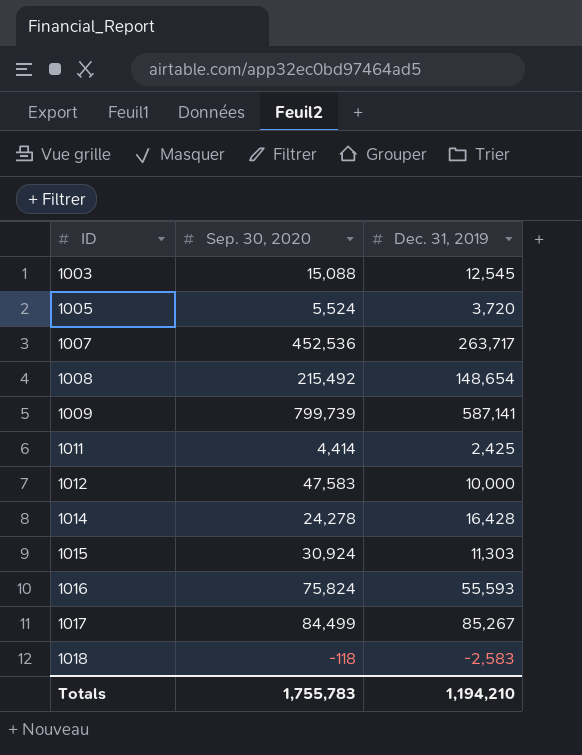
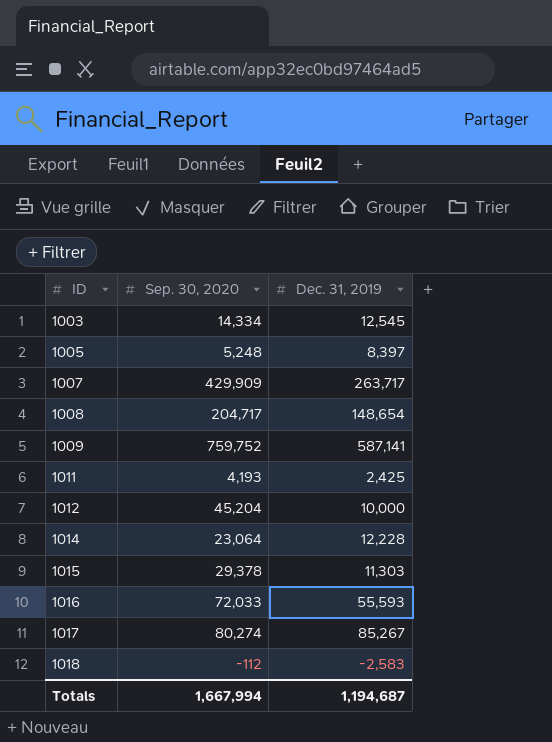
1003 | Sep. 30, 2020: 15,088 -> 14,334
1005 | Sep. 30, 2020: 5,524 -> 5,248
1005 | Dec. 31, 2019: 3,720 -> 8,397
1007 | Sep. 30, 2020: 452,536 -> 429,909
1008 | Sep. 30, 2020: 215,492 -> 204,717
1009 | Sep. 30, 2020: 799,739 -> 759,752
1011 | Sep. 30, 2020: 4,414 -> 4,193
1012 | Sep. 30, 2020: 47,583 -> 45,204
1014 | Sep. 30, 2020: 24,278 -> 23,064
1014 | Dec. 31, 2019: 16,428 -> 12,228
1015 | Sep. 30, 2020: 30,924 -> 29,378
1016 | Sep. 30, 2020: 75,824 -> 72,033
1017 | Sep. 30, 2020: 84,499 -> 80,274
1018 | Sep. 30, 2020: -118 -> -112
Totals | Sep. 30, 2020: 1,755,783 -> 1,667,994
Totals | Dec. 31, 2019: 1,194,210 -> 1,194,687

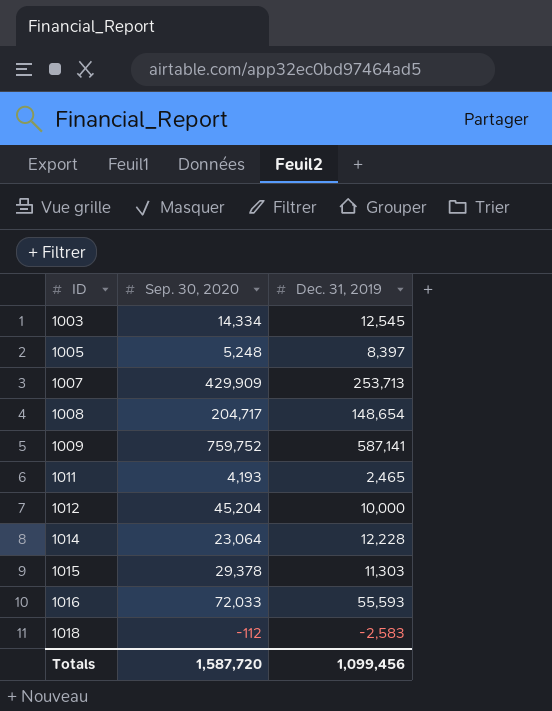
row 1017: 80,274 | 85,267 -> none
1007 | Dec. 31, 2019: 263,717 -> 253,713
1011 | Dec. 31, 2019: 2,425 -> 2,465
Totals | Sep. 30, 2020: 1,667,994 -> 1,587,720
Totals | Dec. 31, 2019: 1,194,687 -> 1,099,456

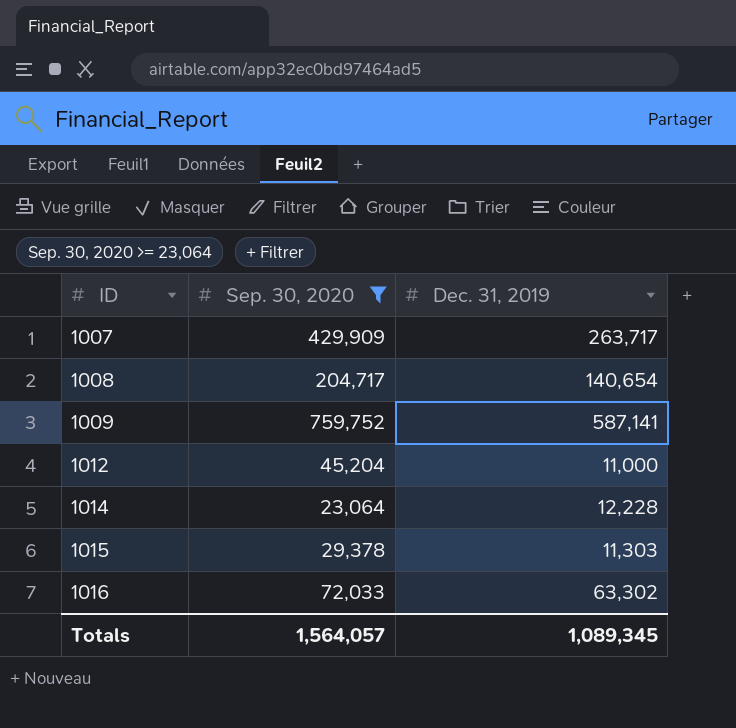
filter: none -> Sep. 30, 2020 >= 23,064
1007 | Dec. 31, 2019: 253,713 -> 263,717
1008 | Dec. 31, 2019: 148,654 -> 140,654
1012 | Dec. 31, 2019: 10,000 -> 11,000
1016 | Dec. 31, 2019: 55,593 -> 63,302
Totals | Sep. 30, 2020: 1,587,720 -> 1,564,057
Totals | Dec. 31, 2019: 1,099,456 -> 1,089,345

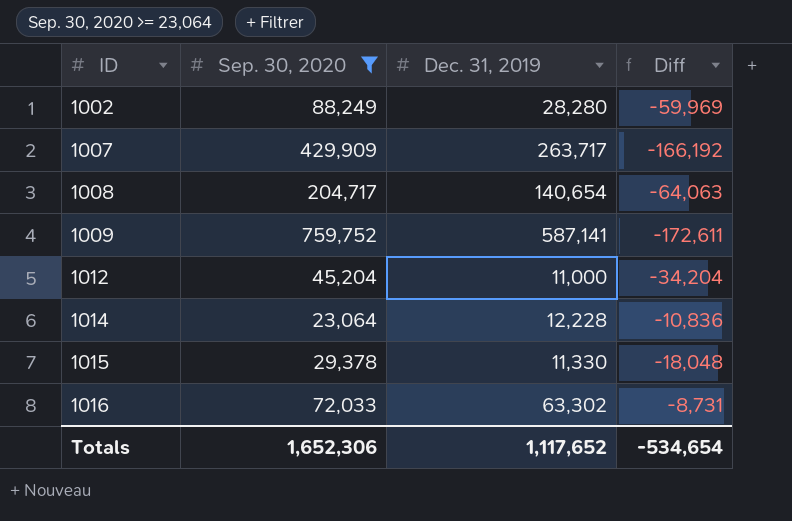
column Diff | formula: none -> [Dec. 31, 2019] - [Sep. 30, 2020]
row 1002: none -> 88,249 | 28,280 | -59,969
1015 | Dec. 31, 2019: 11,303 -> 11,330
Totals | Sep. 30, 2020: 1,564,057 -> 1,652,306
Totals | Dec. 31, 2019: 1,089,345 -> 1,117,652

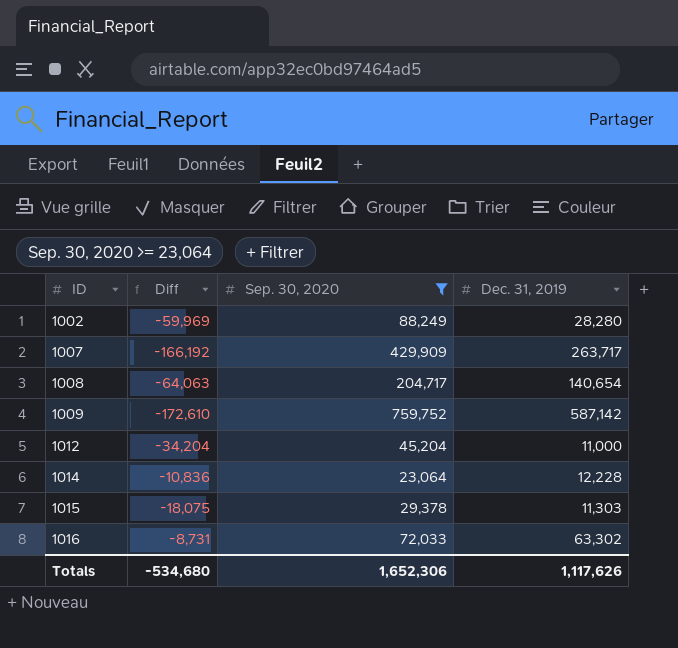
column Diff | position: 4 -> 2
1009 | Diff: -172,611 -> -172,610
1009 | Dec. 31, 2019: 587,141 -> 587,142
1015 | Diff: -18,048 -> -18,075
1015 | Dec. 31, 2019: 11,330 -> 11,303
Totals | Diff: -534,654 -> -534,680
Totals | Dec. 31, 2019: 1,117,652 -> 1,117,626

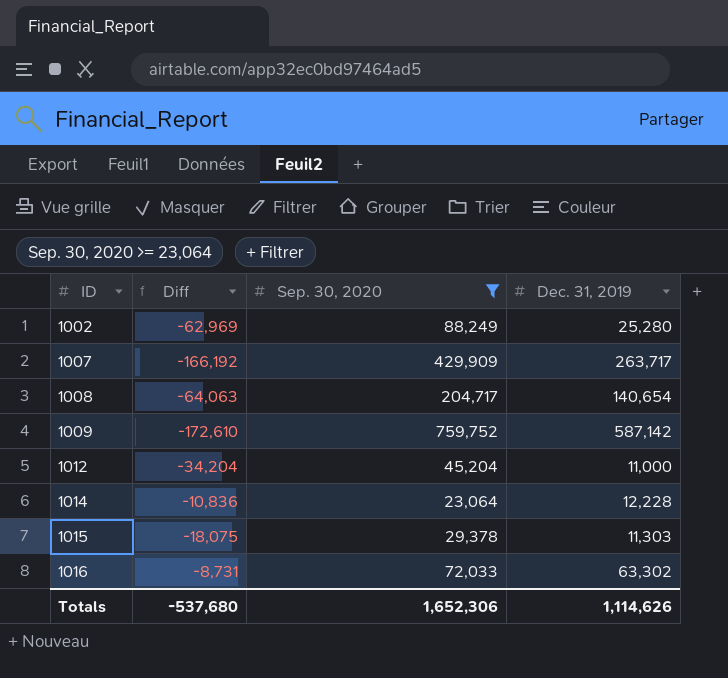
1002 | Diff: -59,969 -> -62,969
1002 | Dec. 31, 2019: 28,280 -> 25,280
Totals | Diff: -534,680 -> -537,680
Totals | Dec. 31, 2019: 1,117,626 -> 1,114,626

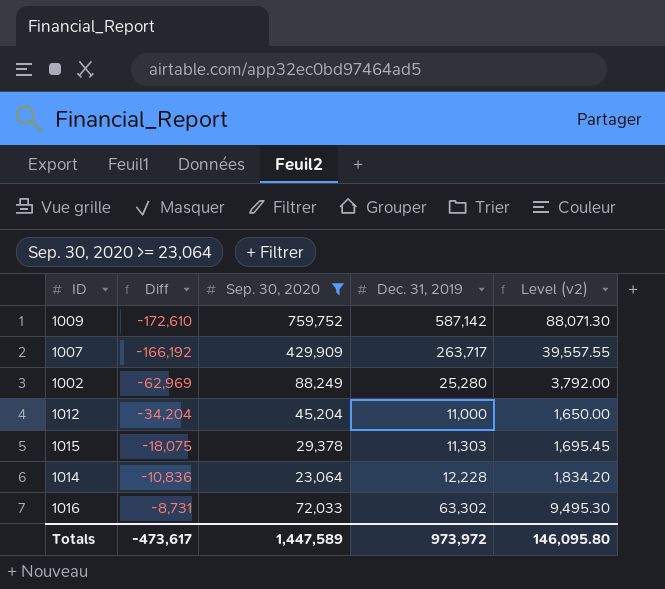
row order: ID ascending -> Diff ascending
column Level (v2) | formula: none -> [Dec. 31, 2019] * 0.15
row 1008: -64,063 | 204,717 | 140,654 -> none
Totals | Diff: -537,680 -> -473,617
Totals | Sep. 30, 2020: 1,652,306 -> 1,447,589
Totals | Dec. 31, 2019: 1,114,626 -> 973,972

